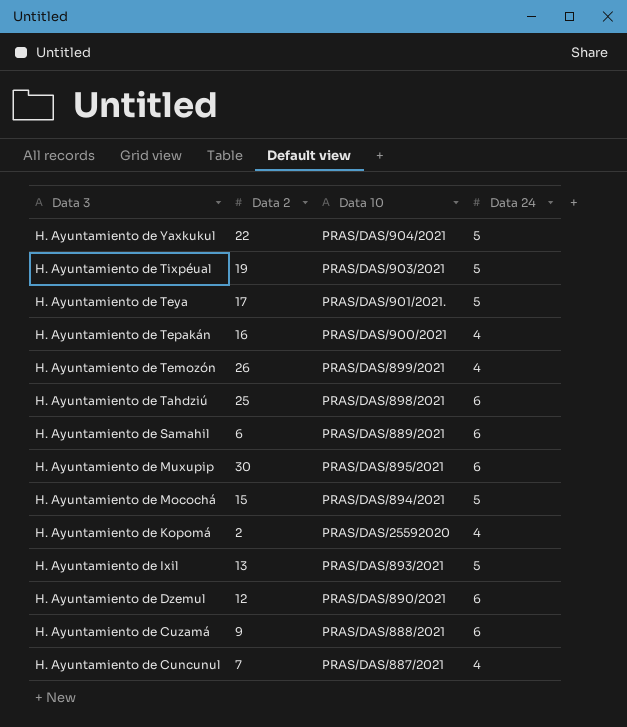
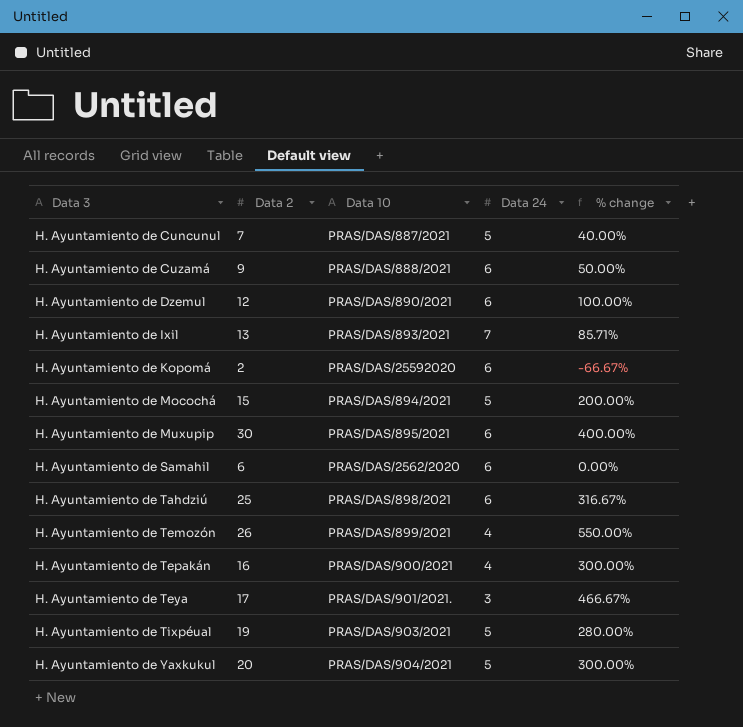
row order: Data 3 descending -> Data 3 ascending
column % change | formula: none -> ([Data 2] - [Data 24]) / [Data 24]
H. Ayuntamiento de Cuncunul | Data 24: 4 -> 5
H. Ayuntamiento de Ixil | Data 24: 5 -> 7
H. Ayuntamiento de Kopomá | Data 24: 4 -> 6
H. Ayuntamiento de Samahil | Data 10: PRAS/DAS/889/2021 -> PRAS/DAS/2562/2020
H. Ayuntamiento de Teya | Data 24: 5 -> 3
H. Ayuntamiento de Yaxkukul | Data 2: 22 -> 20

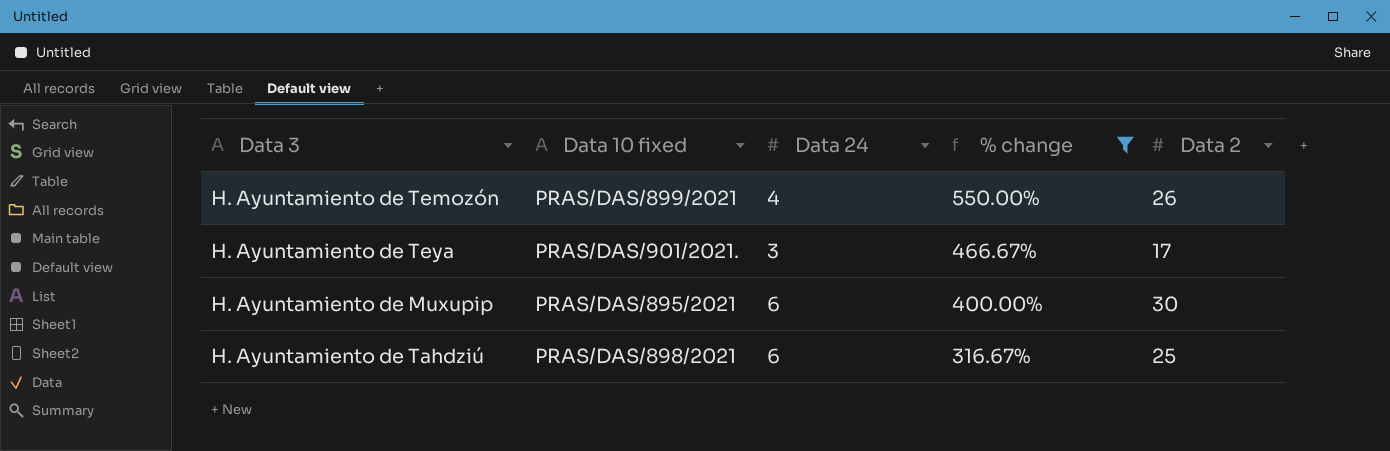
filter: none -> % change >= 316.67%
row order: Data 3 ascending -> % change descending
column name: Data 10 -> Data 10 fixed
column Data 2 | position: 2 -> 5

